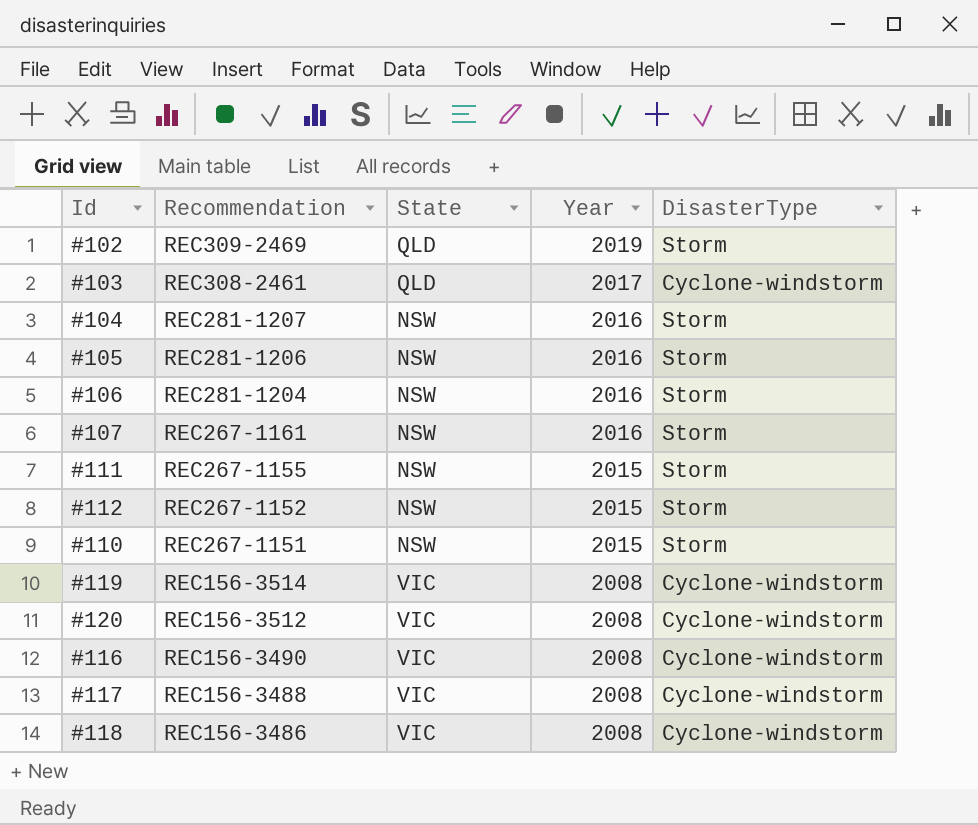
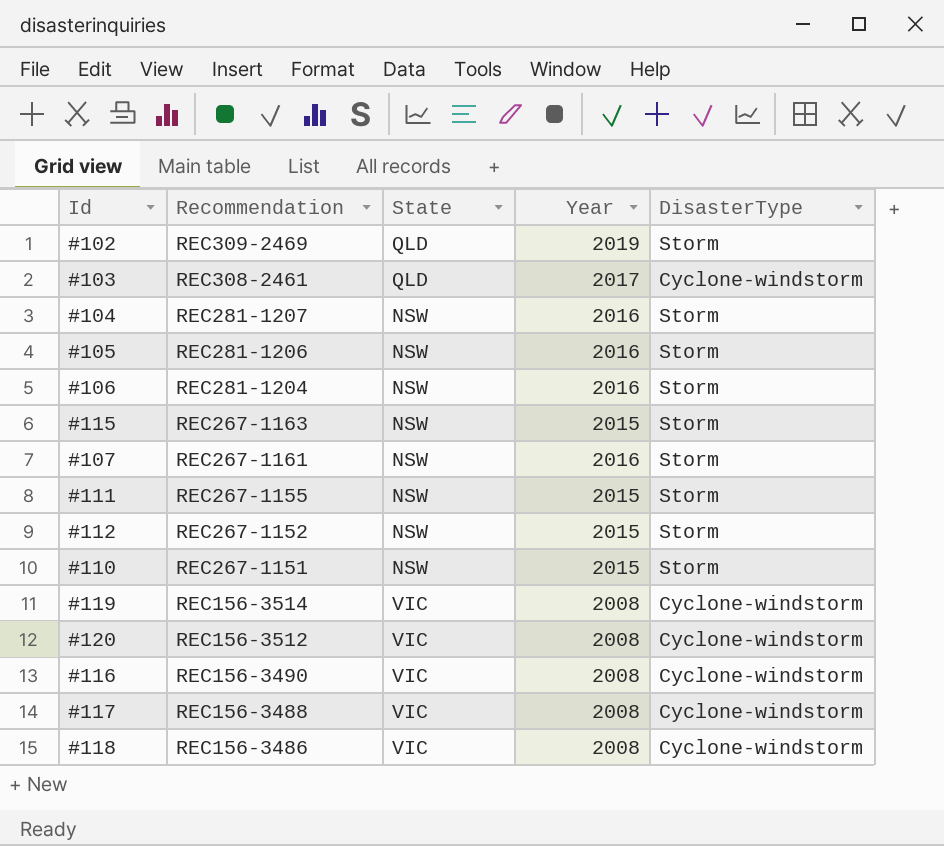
row #115: none -> REC267-1163 | NSW | 2015 | Storm

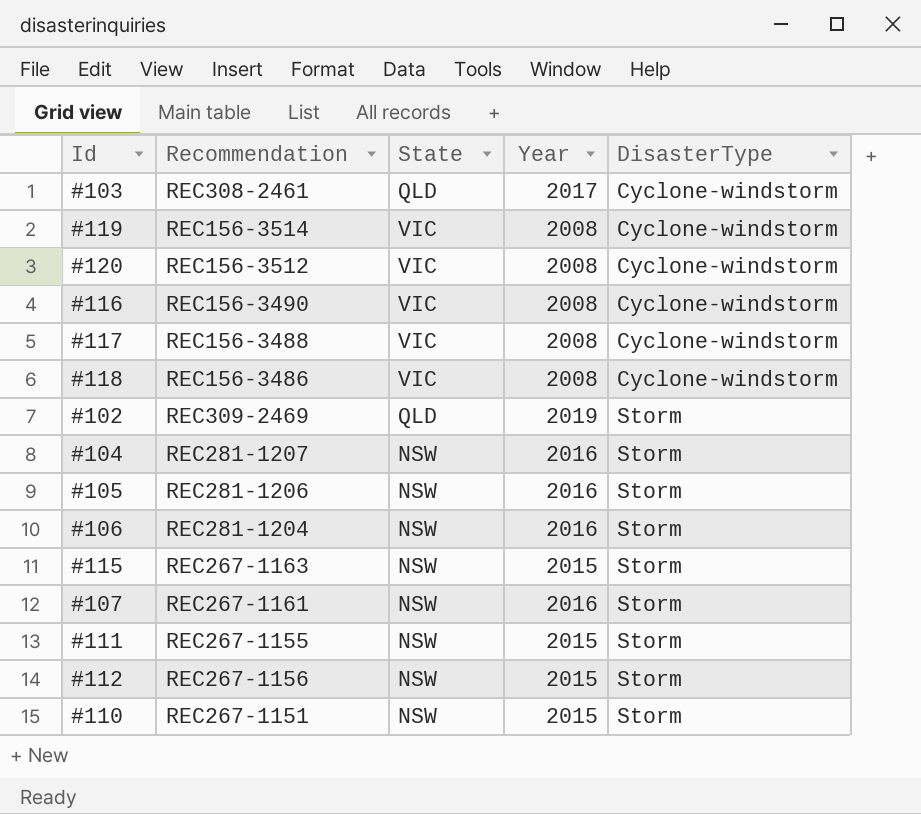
row order: Recommendation descending -> DisasterType ascending
#112 | Recommendation: REC267-1152 -> REC267-1156

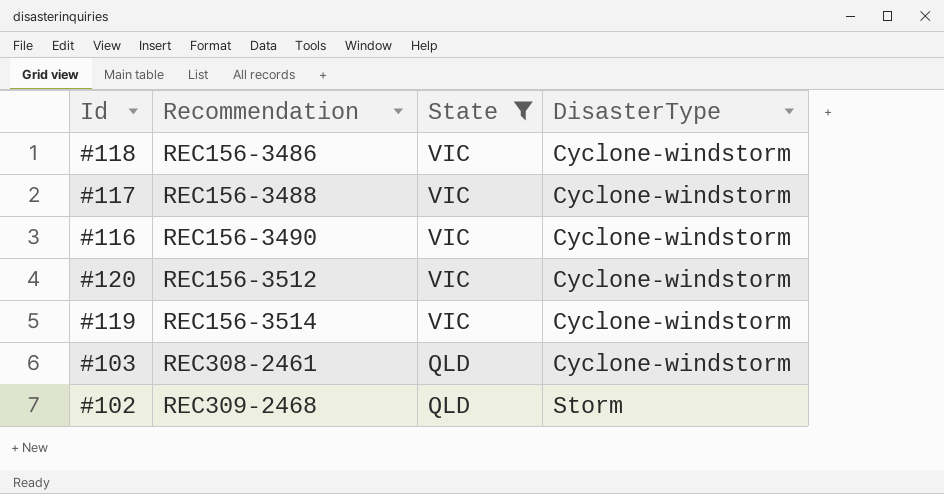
filter: none -> State != NSW
row order: DisasterType ascending -> Recommendation ascending
column Year | position: 4 -> none
#102 | Recommendation: REC309-2469 -> REC309-2468

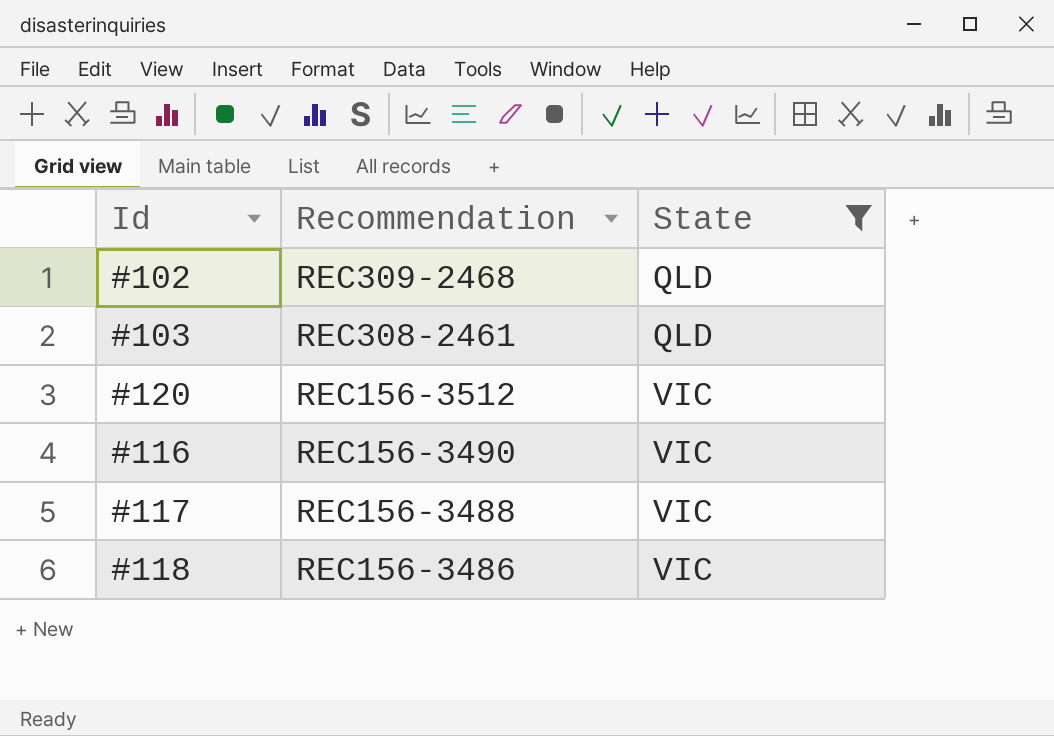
row order: Recommendation ascending -> Recommendation descending
column DisasterType | position: 4 -> none
row #119: REC156-3514 | VIC | Cyclone-windstorm -> none

